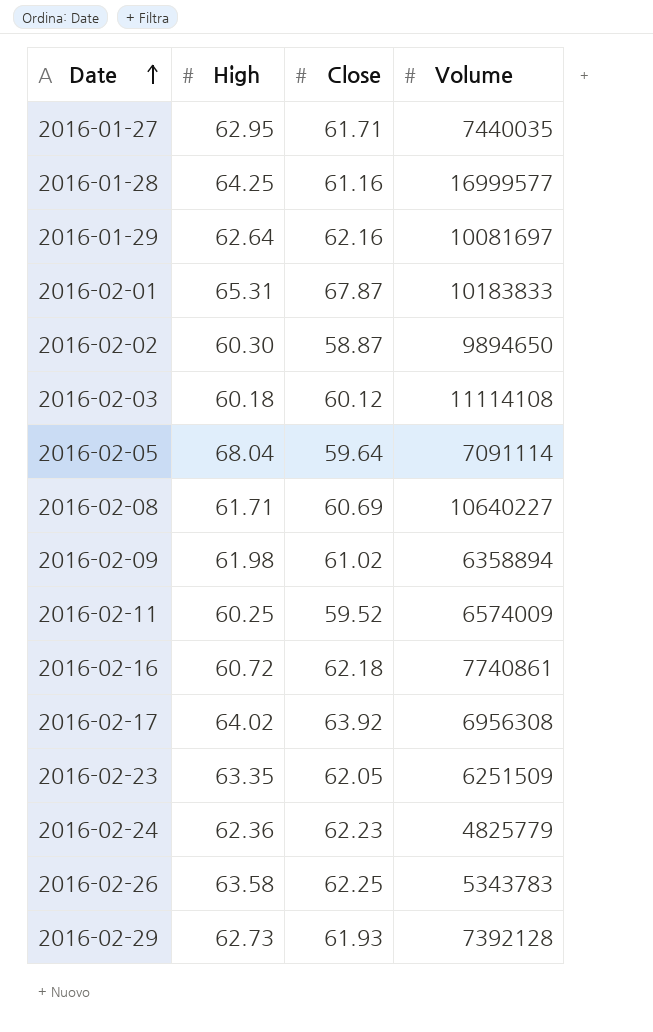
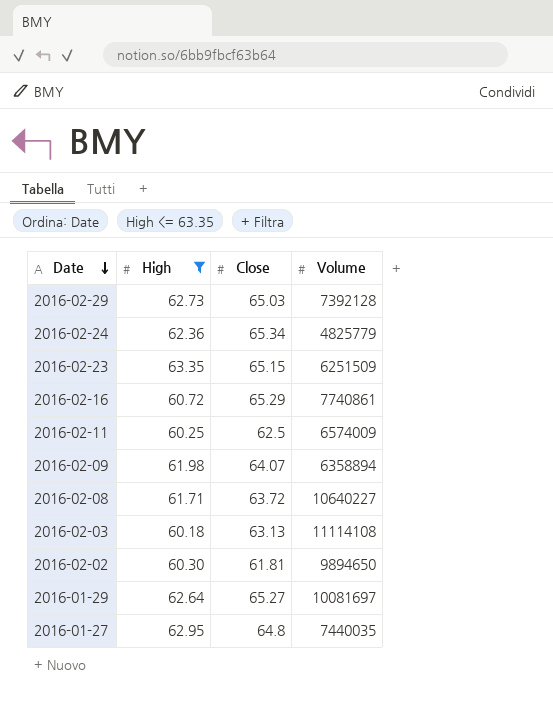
filter: none -> High <= 63.35
row order: Date ascending -> Date descending
2016-02-29 | Close: 61.93 -> 65.03
2016-02-24 | Close: 62.23 -> 65.34
2016-02-23 | Close: 62.05 -> 65.15
2016-02-16 | Close: 62.18 -> 65.29
2016-02-11 | Close: 59.52 -> 62.5
2016-02-09 | Close: 61.02 -> 64.07
2016-02-08 | Close: 60.69 -> 63.72
2016-02-03 | Close: 60.12 -> 63.13
2016-02-02 | Close: 58.87 -> 61.81
2016-01-29 | Close: 62.16 -> 65.27
2016-01-27 | Close: 61.71 -> 64.8

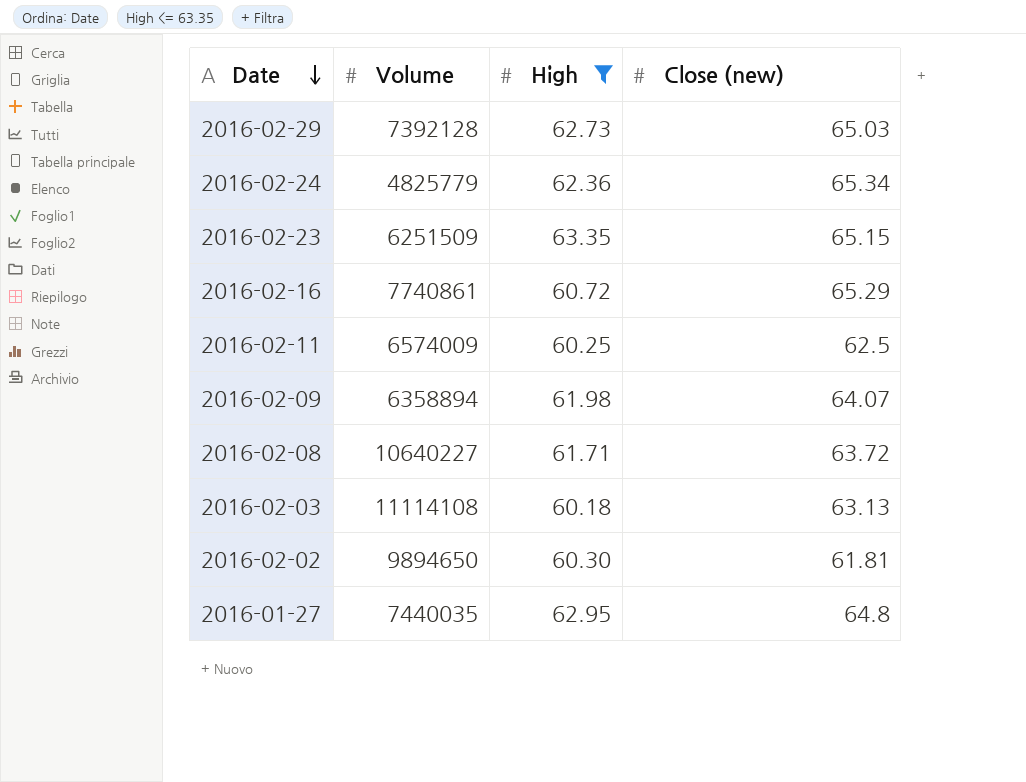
column Volume | position: 4 -> 2
column name: Close -> Close (new)
row 2016-01-29: 62.64 | 65.27 | 10081697 -> none

